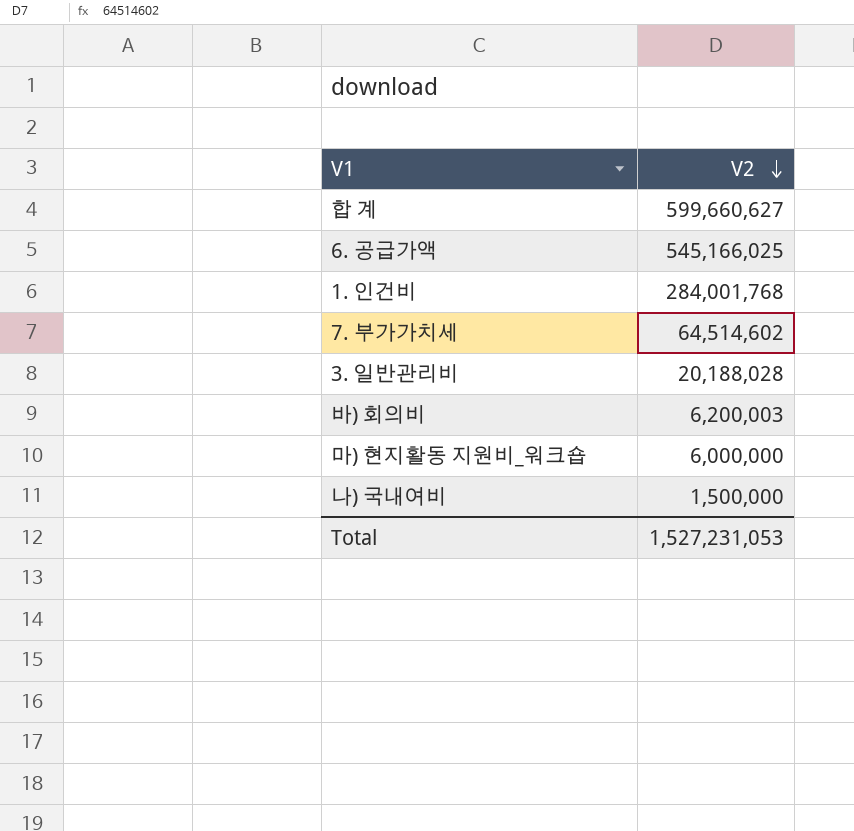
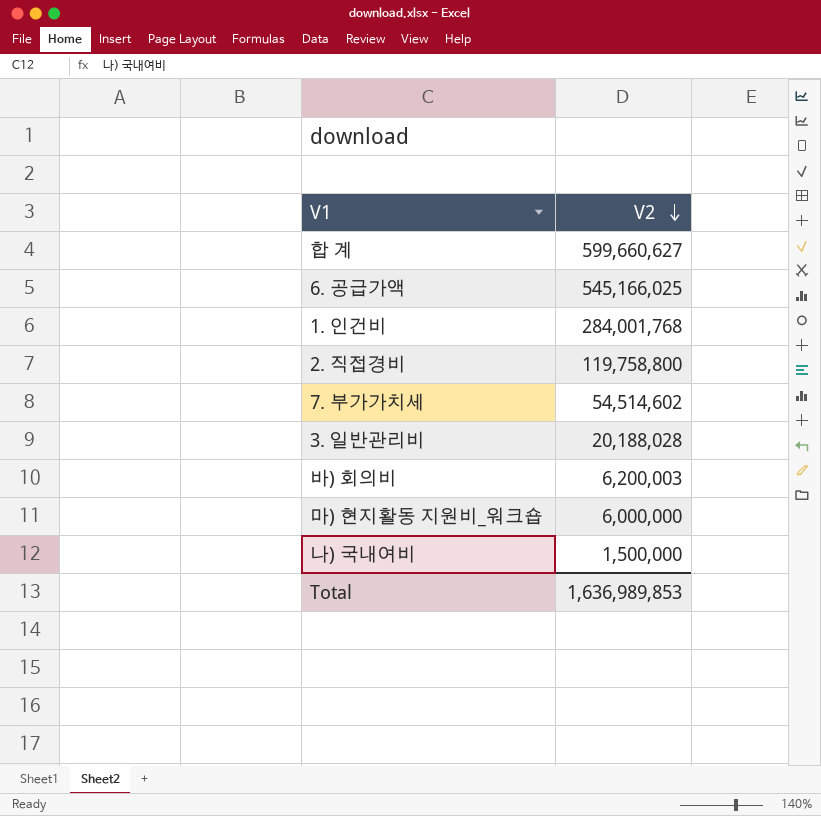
row 2. 직접경비: none -> 119,758,800
7. 부가가치세 | V2: 64,514,602 -> 54,514,602
Total | V2: 1,527,231,053 -> 1,636,989,853

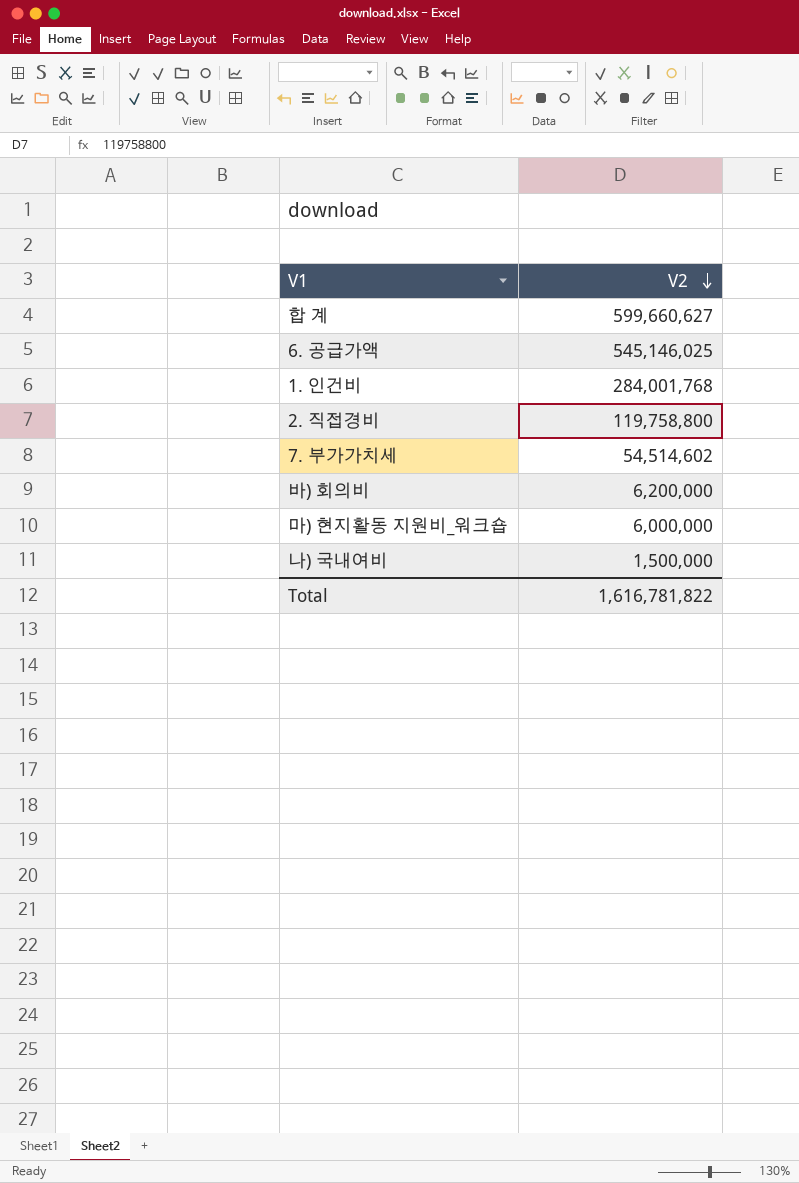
row 3. 일반관리비: 20,188,028 -> none
6. 공급가액 | V2: 545,166,025 -> 545,146,025
바) 회의비 | V2: 6,200,003 -> 6,200,000
Total | V2: 1,636,989,853 -> 1,616,781,822

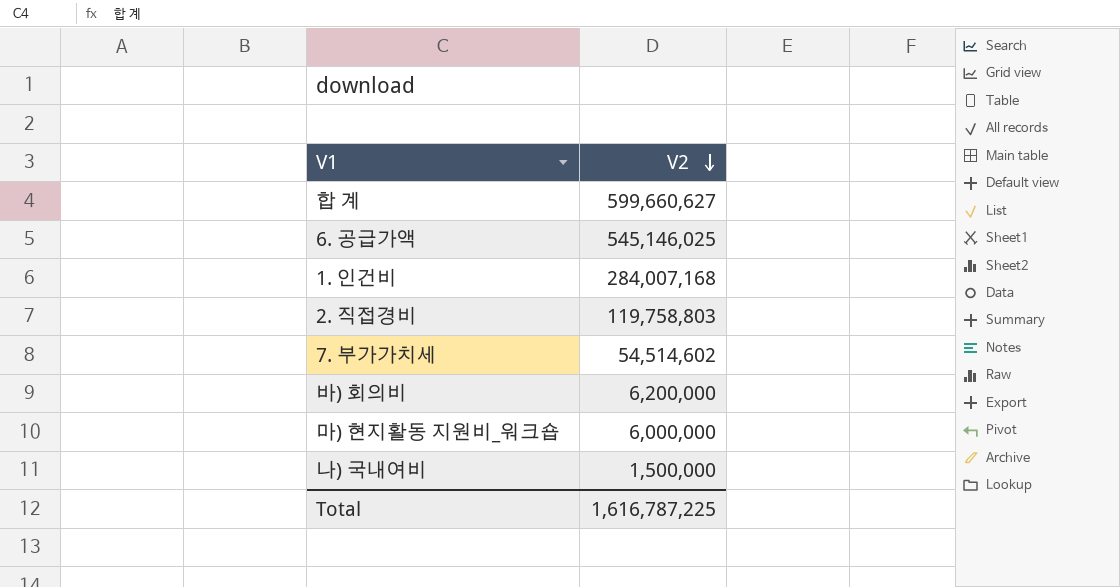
1. 인건비 | V2: 284,001,768 -> 284,007,168
2. 직접경비 | V2: 119,758,800 -> 119,758,803
Total | V2: 1,616,781,822 -> 1,616,787,225

